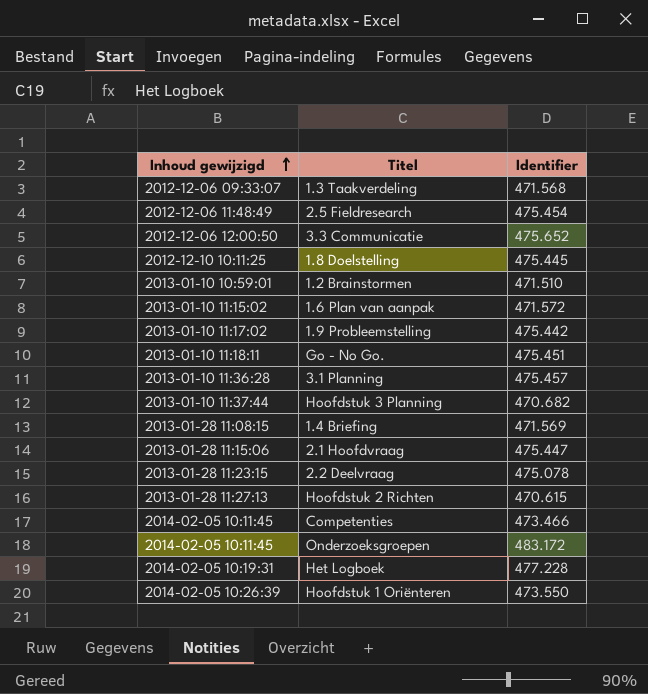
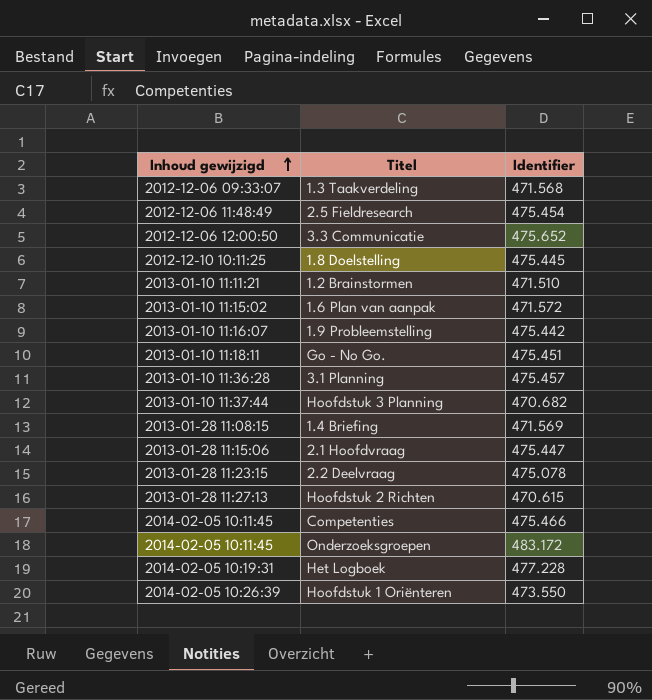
1.2 Brainstormen | Inhoud gewijzigd: 2013-01-10 10:59:01 -> 2013-01-10 11:11:21
1.9 Probleemstelling | Inhoud gewijzigd: 2013-01-10 11:17:02 -> 2013-01-10 11:16:07
Competenties | Identifier: 473.466 -> 475.466

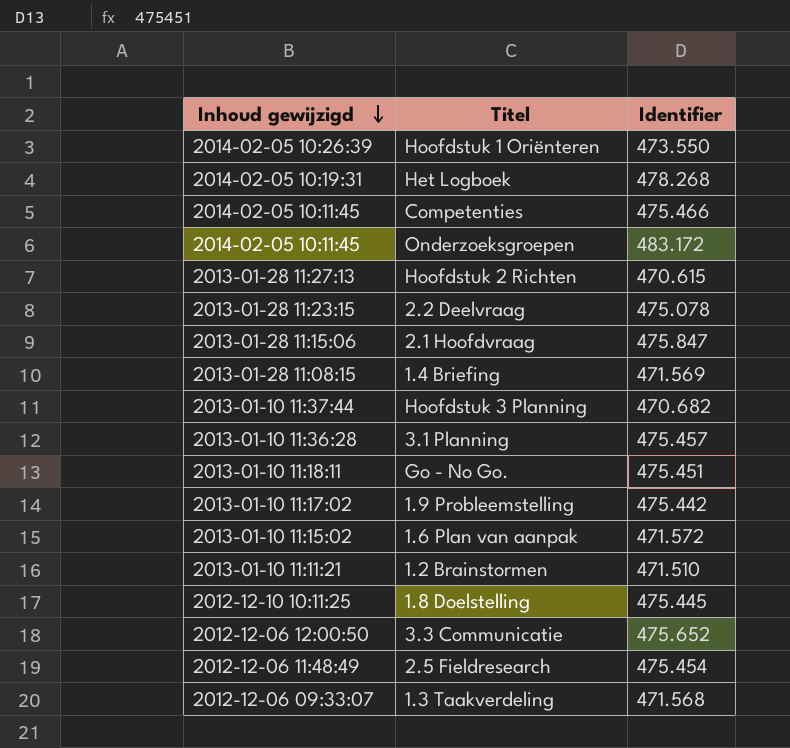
row order: Inhoud gewijzigd ascending -> Inhoud gewijzigd descending
Het Logboek | Identifier: 477.228 -> 478.268
2.1 Hoofdvraag | Identifier: 475.447 -> 475.847
1.9 Probleemstelling | Inhoud gewijzigd: 2013-01-10 11:16:07 -> 2013-01-10 11:17:02

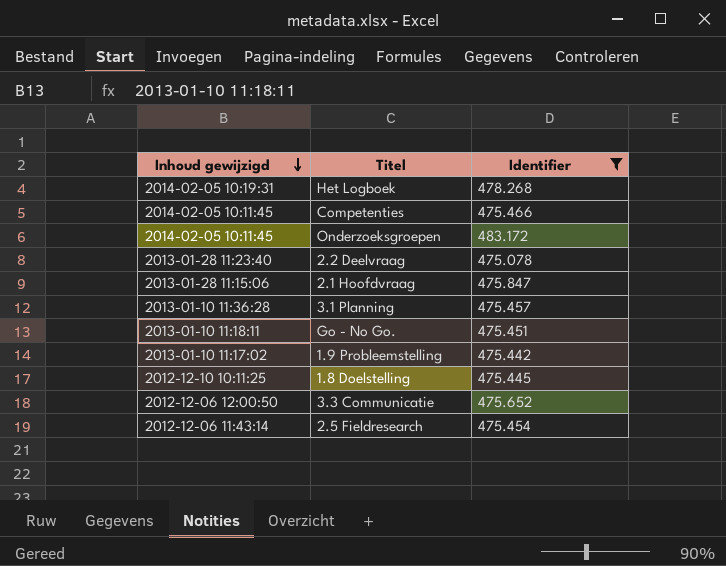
filter: none -> Identifier >= 475.078
2.2 Deelvraag | Inhoud gewijzigd: 2013-01-28 11:23:15 -> 2013-01-28 11:23:40
2.5 Fieldresearch | Inhoud gewijzigd: 2012-12-06 11:48:49 -> 2012-12-06 11:43:14

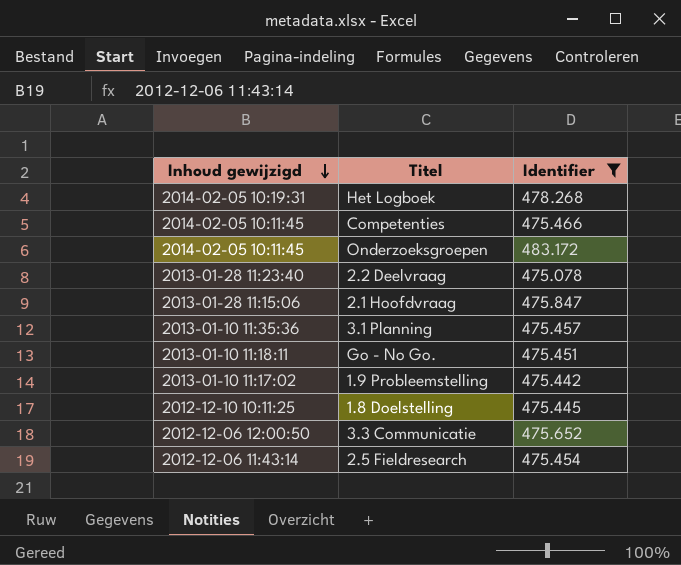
3.1 Planning | Inhoud gewijzigd: 2013-01-10 11:36:28 -> 2013-01-10 11:35:36

